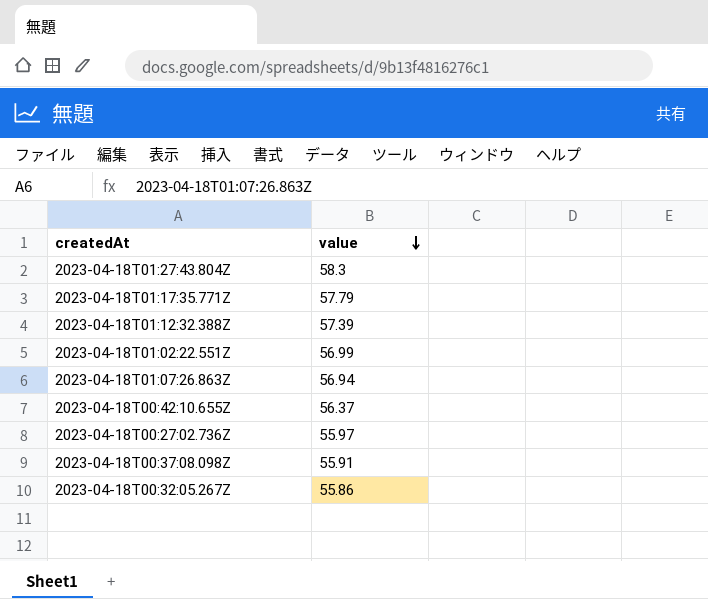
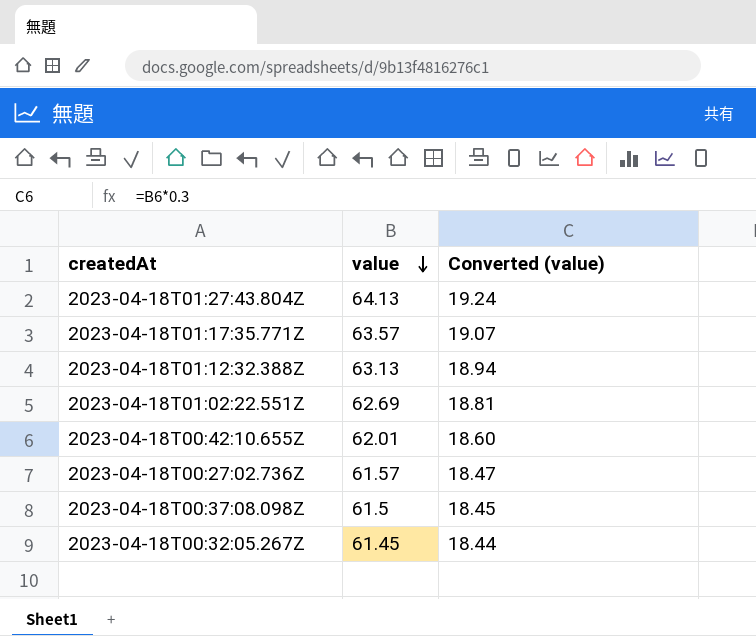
column Converted (value) | formula: none -> [value] * 0.3
row 2023-04-18T01:07:26.863Z: 56.94 -> none
2023-04-18T01:27:43.804Z | value: 58.3 -> 64.13
2023-04-18T01:17:35.771Z | value: 57.79 -> 63.57
2023-04-18T01:12:32.388Z | value: 57.39 -> 63.13
2023-04-18T01:02:22.551Z | value: 56.99 -> 62.69
2023-04-18T00:42:10.655Z | value: 56.37 -> 62.01
2023-04-18T00:27:02.736Z | value: 55.97 -> 61.57
2023-04-18T00:37:08.098Z | value: 55.91 -> 61.5
2023-04-18T00:32:05.267Z | value: 55.86 -> 61.45

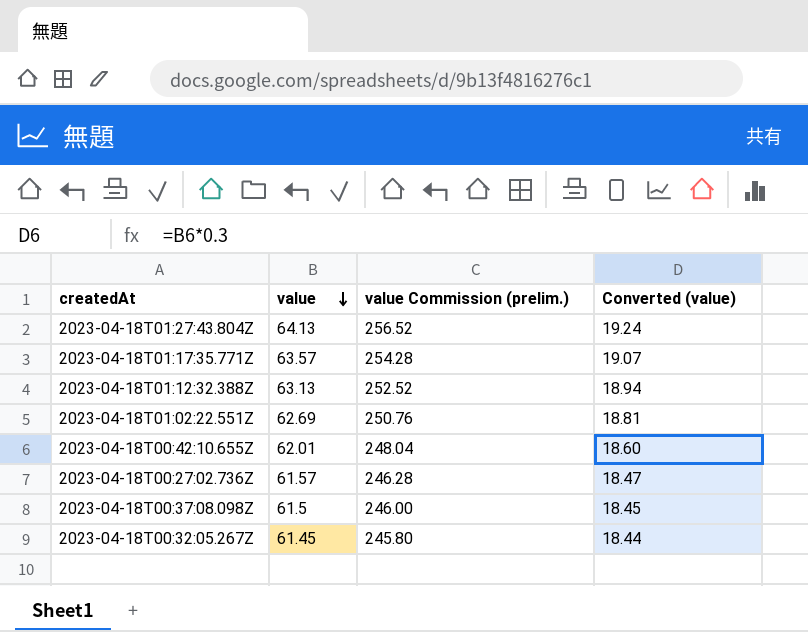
column value Commission (prelim.) | formula: none -> [value] * 4

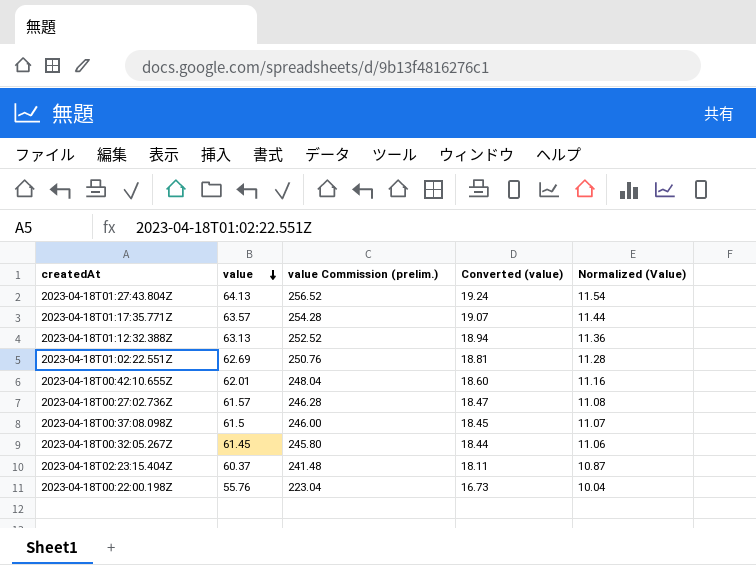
column Normalized (Value) | formula: none -> [value] * 0.18
row 2023-04-18T02:23:15.404Z: none -> 60.37 | 241.48 | 18.11 | 10.87
row 2023-04-18T00:22:00.198Z: none -> 55.76 | 223.04 | 16.73 | 10.04

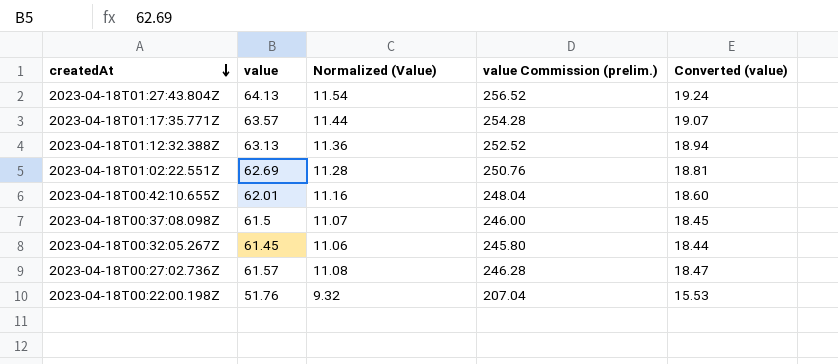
row order: value descending -> createdAt descending
column Normalized (Value) | position: 5 -> 3
row 2023-04-18T02:23:15.404Z: 60.37 | 241.48 | 18.11 | 10.87 -> none
2023-04-18T00:22:00.198Z | value: 55.76 -> 51.76
2023-04-18T00:22:00.198Z | Normalized (Value): 10.04 -> 9.32
2023-04-18T00:22:00.198Z | value Commission (prelim.): 223.04 -> 207.04
2023-04-18T00:22:00.198Z | Converted (value): 16.73 -> 15.53

